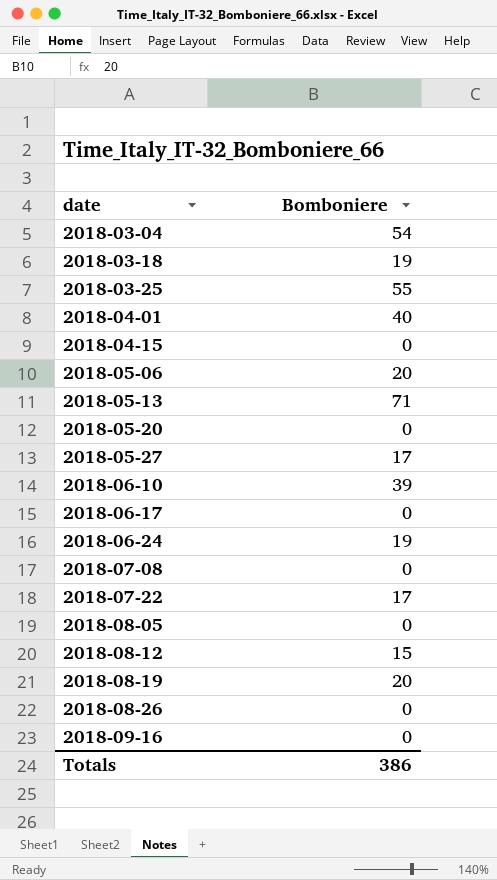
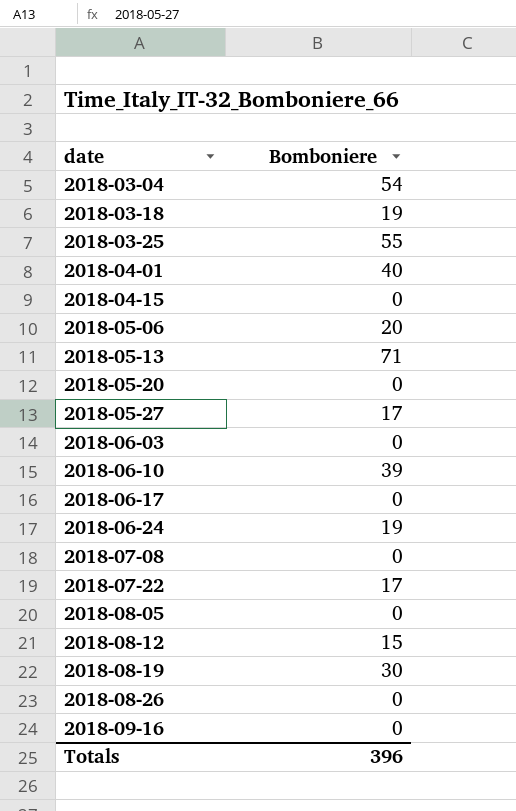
row 2018-06-03: none -> 0
2018-08-19 | Bomboniere: 20 -> 30
Totals | Bomboniere: 386 -> 396

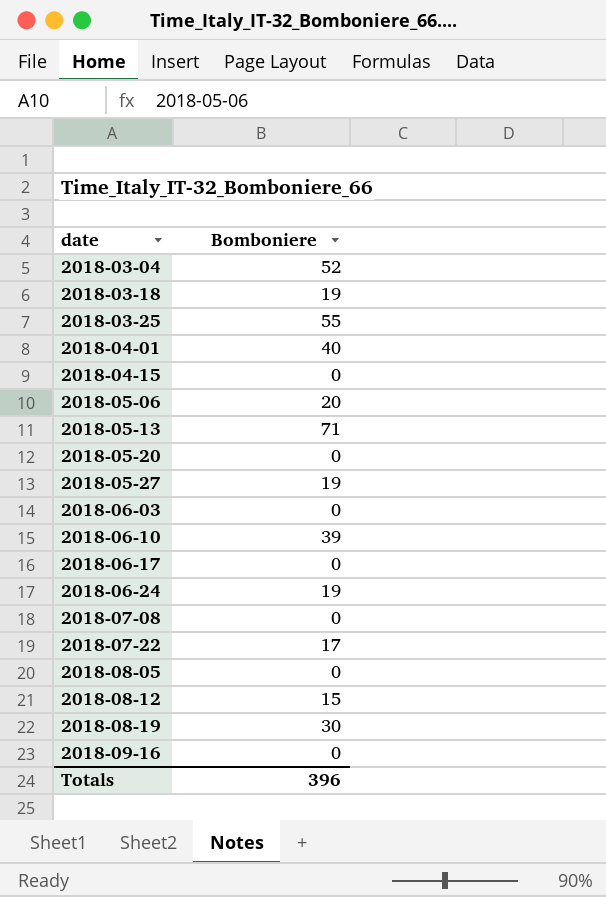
row 2018-08-26: 0 -> none
2018-03-04 | Bomboniere: 54 -> 52
2018-05-27 | Bomboniere: 17 -> 19

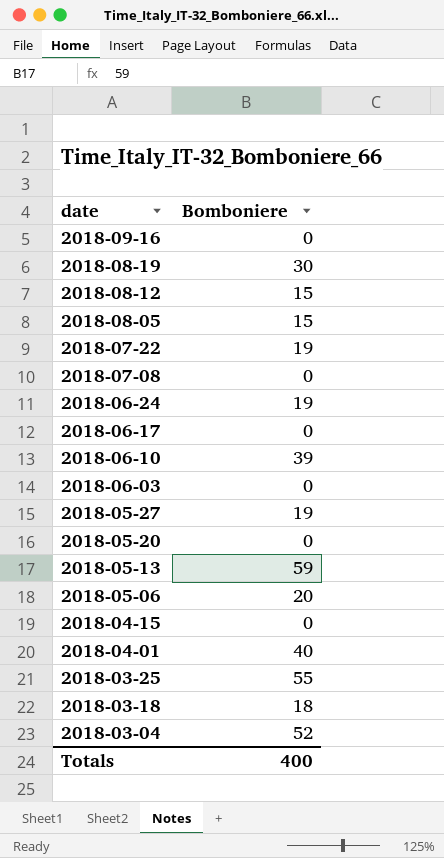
row order: date ascending -> date descending
2018-08-05 | Bomboniere: 0 -> 15
2018-07-22 | Bomboniere: 17 -> 19
2018-05-13 | Bomboniere: 71 -> 59
2018-03-18 | Bomboniere: 19 -> 18
Totals | Bomboniere: 396 -> 400

